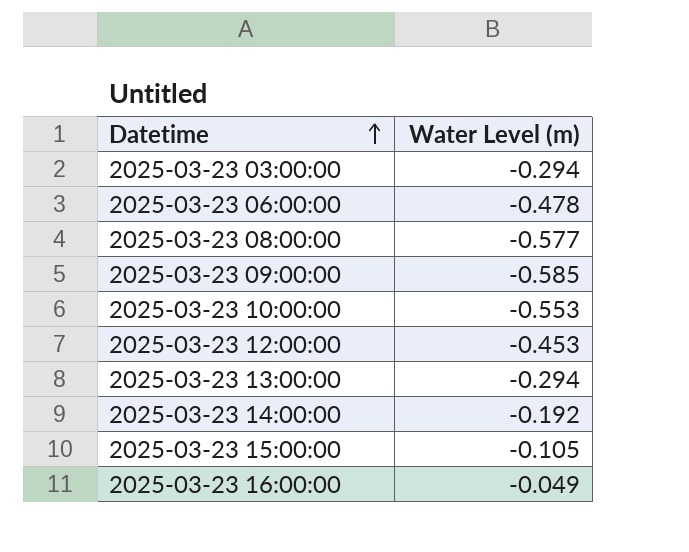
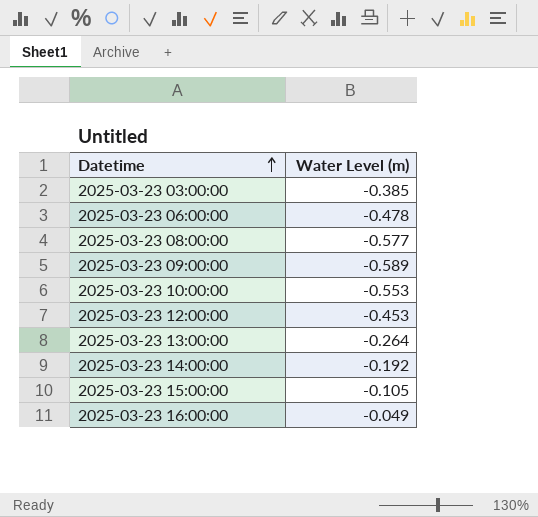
2025-03-23 03:00:00 | Water Level (m): -0.294 -> -0.385
2025-03-23 09:00:00 | Water Level (m): -0.585 -> -0.589
2025-03-23 13:00:00 | Water Level (m): -0.294 -> -0.264

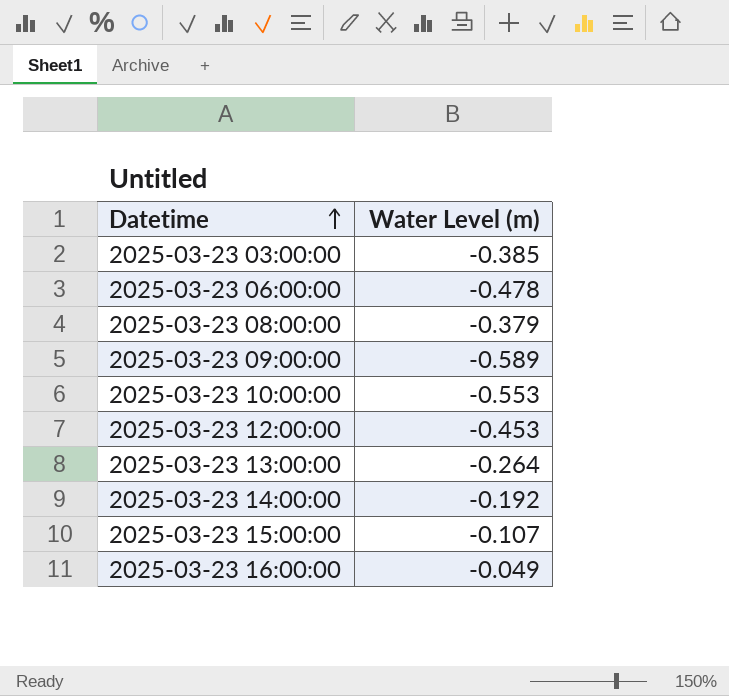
2025-03-23 08:00:00 | Water Level (m): -0.577 -> -0.379
2025-03-23 15:00:00 | Water Level (m): -0.105 -> -0.107

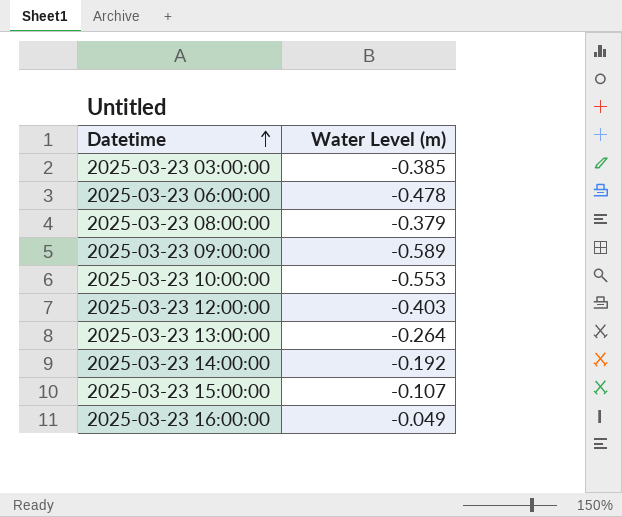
2025-03-23 12:00:00 | Water Level (m): -0.453 -> -0.403

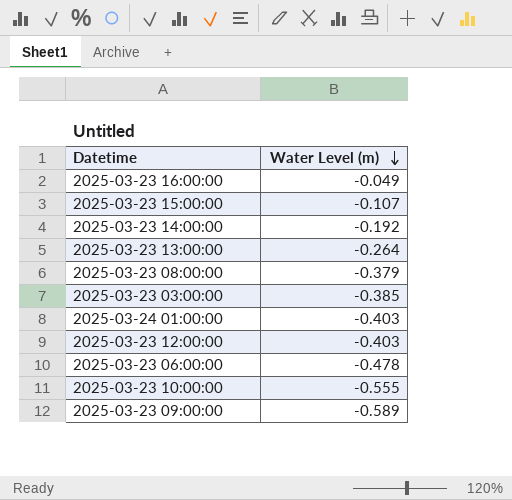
row order: Datetime ascending -> Water Level (m) descending
row 2025-03-24 01:00:00: none -> -0.403
2025-03-23 10:00:00 | Water Level (m): -0.553 -> -0.555

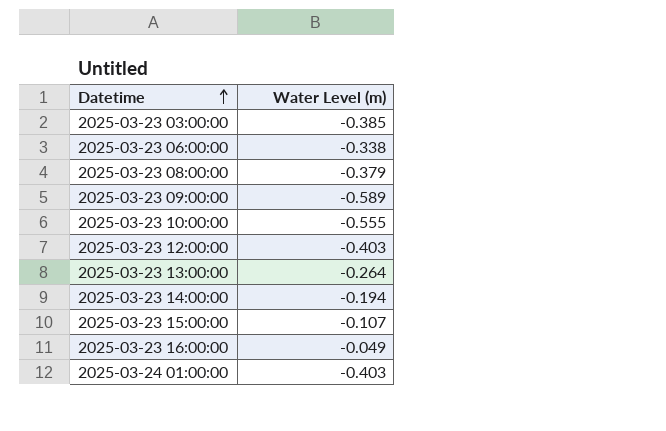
row order: Water Level (m) descending -> Datetime ascending
2025-03-23 06:00:00 | Water Level (m): -0.478 -> -0.338
2025-03-23 14:00:00 | Water Level (m): -0.192 -> -0.194

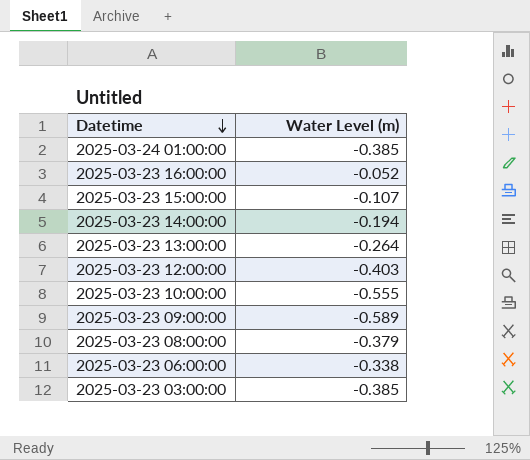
row order: Datetime ascending -> Datetime descending
2025-03-24 01:00:00 | Water Level (m): -0.403 -> -0.385
2025-03-23 16:00:00 | Water Level (m): -0.049 -> -0.052

